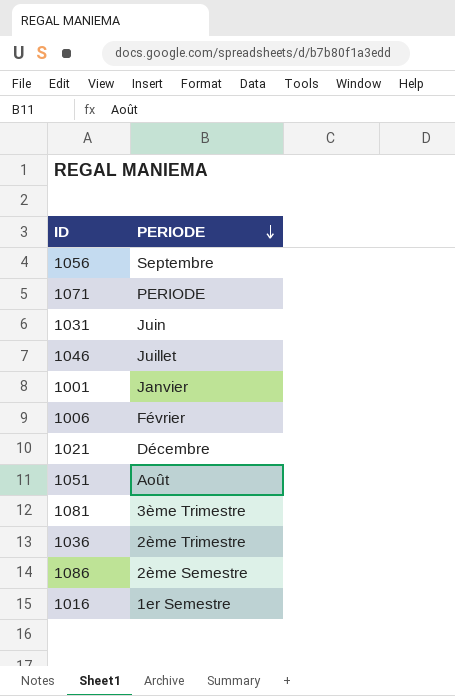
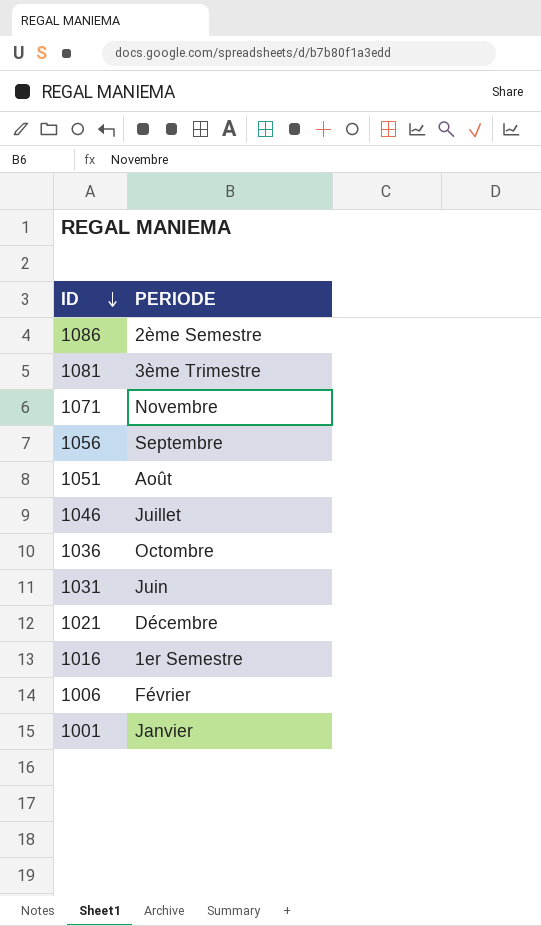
row order: PERIODE descending -> ID descending
1071 | PERIODE: PERIODE -> Novembre
1036 | PERIODE: 2ème Trimestre -> Octombre

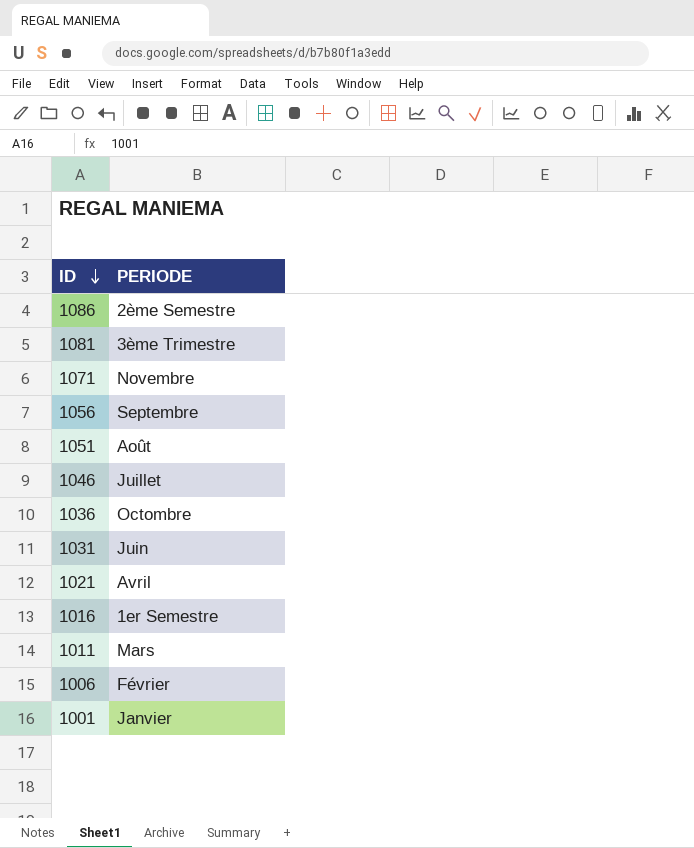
1021 | PERIODE: Décembre -> Avril
row 1011: none -> Mars

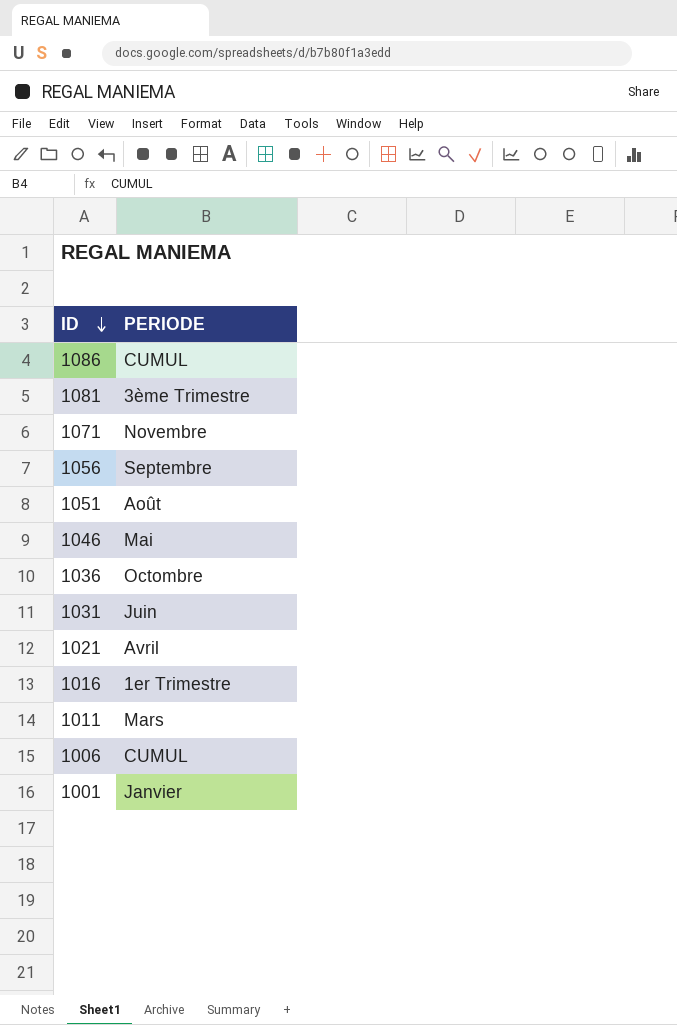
1086 | PERIODE: 2ème Semestre -> CUMUL
1046 | PERIODE: Juillet -> Mai
1016 | PERIODE: 1er Semestre -> 1er Trimestre
1006 | PERIODE: Février -> CUMUL

